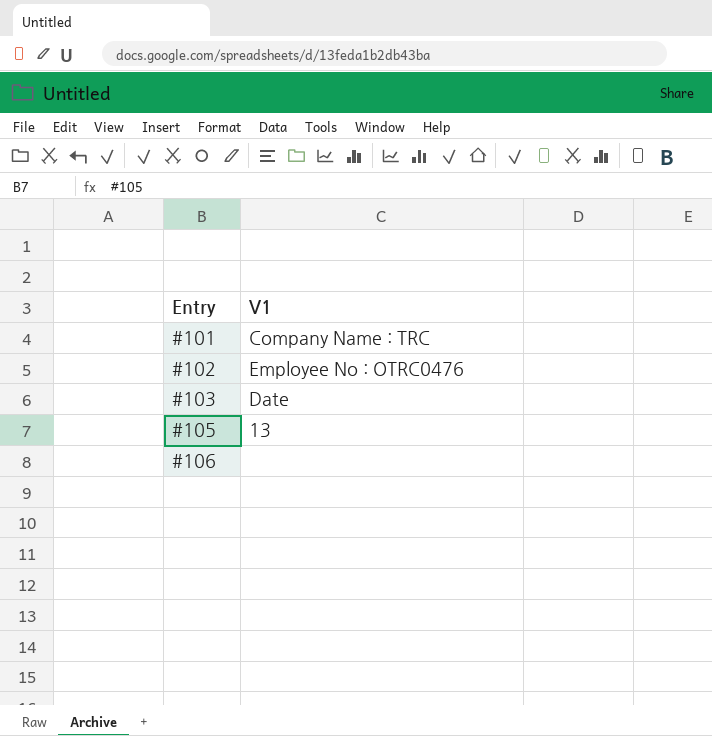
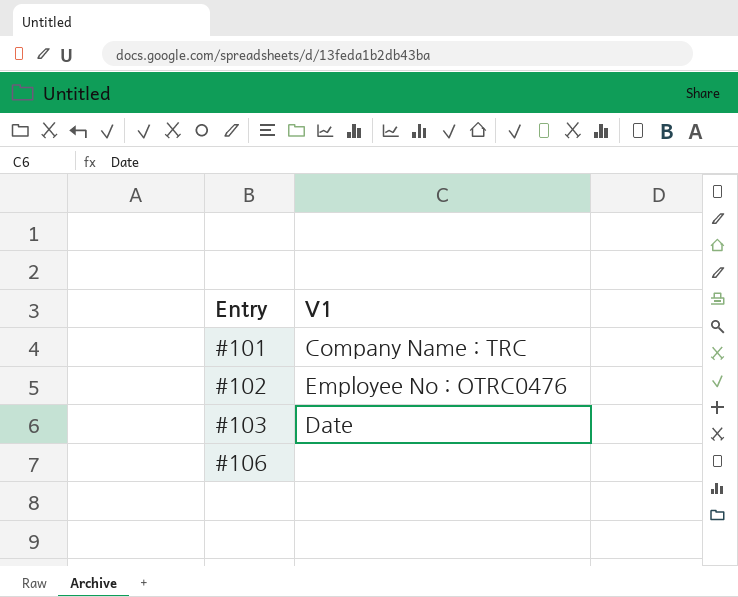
row #105: 13 -> none

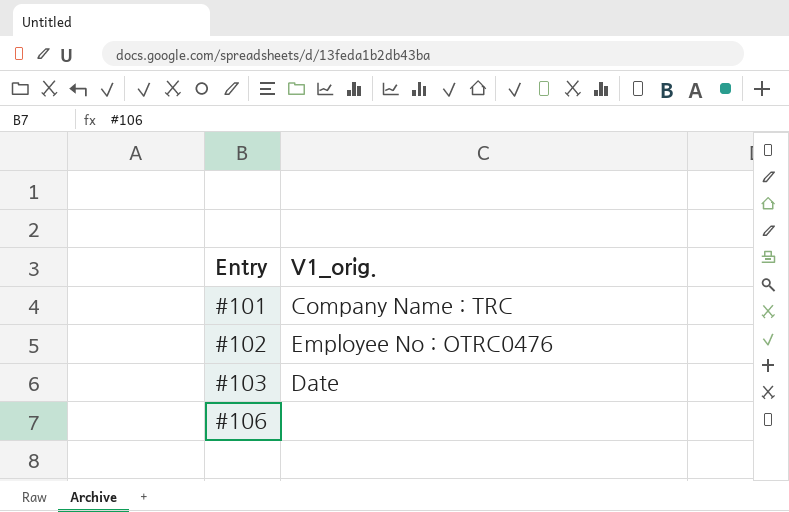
column name: V1 -> V1_orig.

